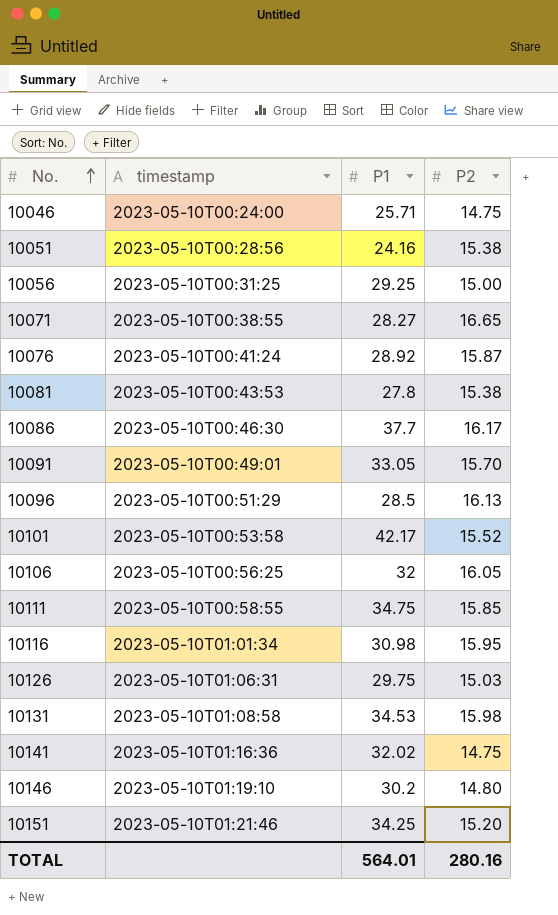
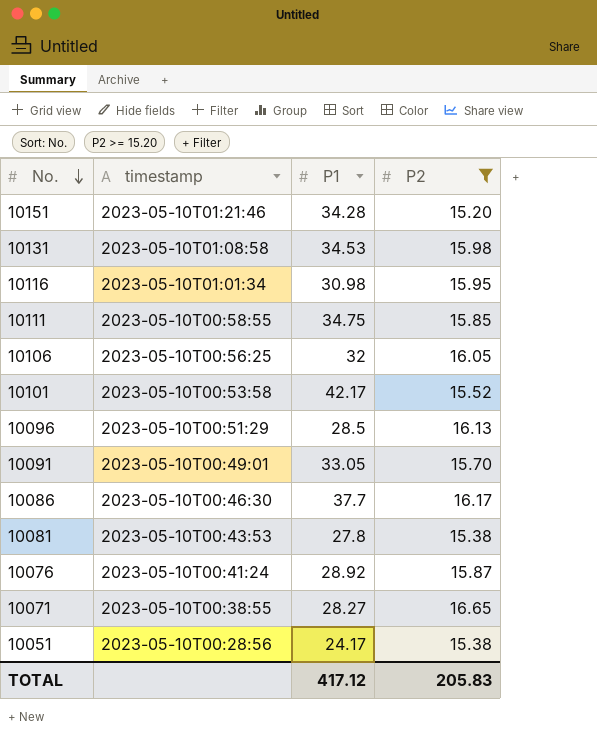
filter: none -> P2 >= 15.20
row order: No. ascending -> No. descending
10151 | P1: 34.25 -> 34.28
10051 | P1: 24.16 -> 24.17
TOTAL | P1: 564.01 -> 417.12
TOTAL | P2: 280.16 -> 205.83

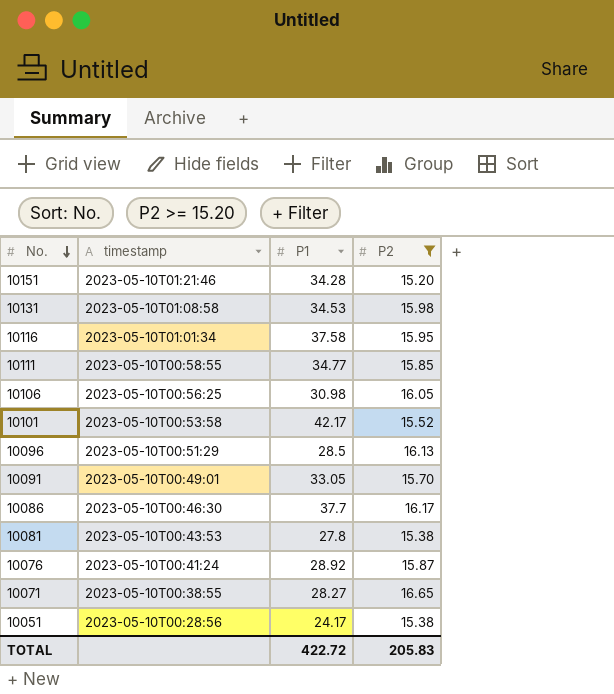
10116 | P1: 30.98 -> 37.58
10111 | P1: 34.75 -> 34.77
10106 | P1: 32 -> 30.98
TOTAL | P1: 417.12 -> 422.72

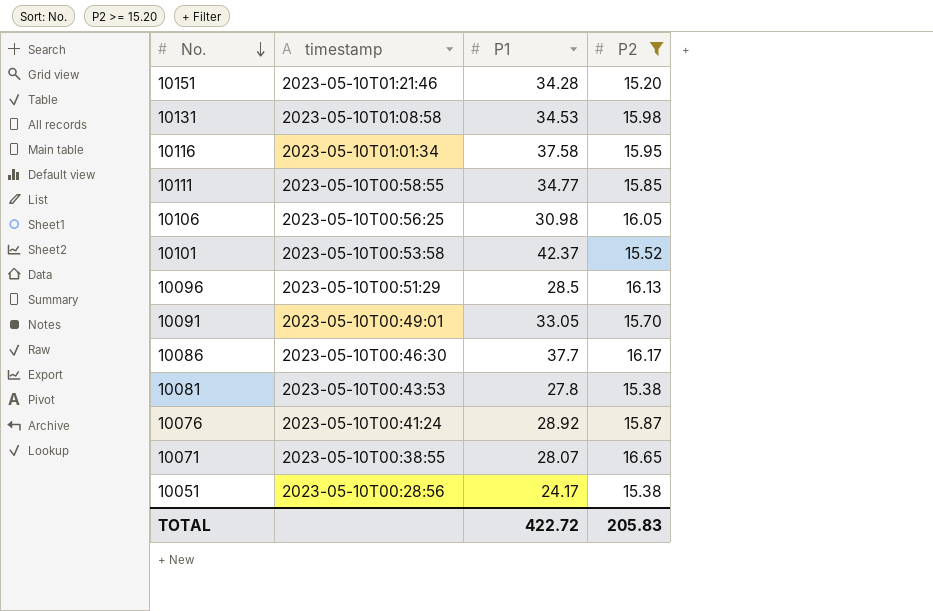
10101 | P1: 42.17 -> 42.37
10071 | P1: 28.27 -> 28.07

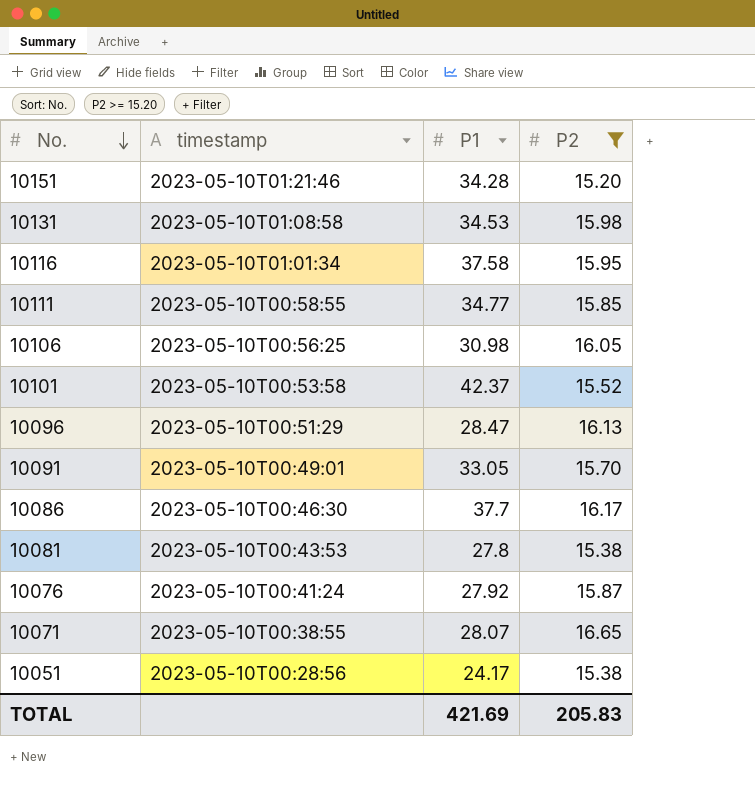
10096 | P1: 28.5 -> 28.47
10076 | P1: 28.92 -> 27.92
TOTAL | P1: 422.72 -> 421.69

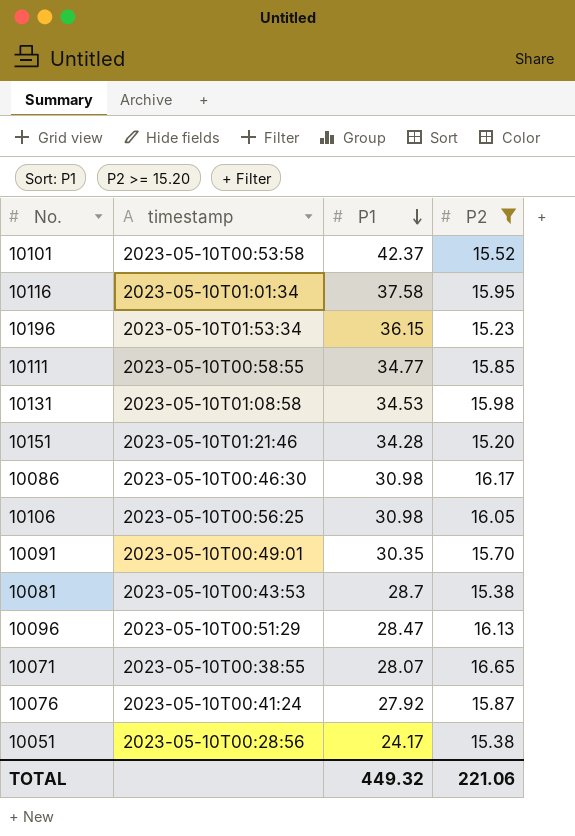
row order: No. descending -> P1 descending
row 10196: none -> 2023-05-10T01:53:34 | 36.15 | 15.23
10086 | P1: 37.7 -> 30.98
10091 | P1: 33.05 -> 30.35
10081 | P1: 27.8 -> 28.7
TOTAL | P1: 421.69 -> 449.32
TOTAL | P2: 205.83 -> 221.06

